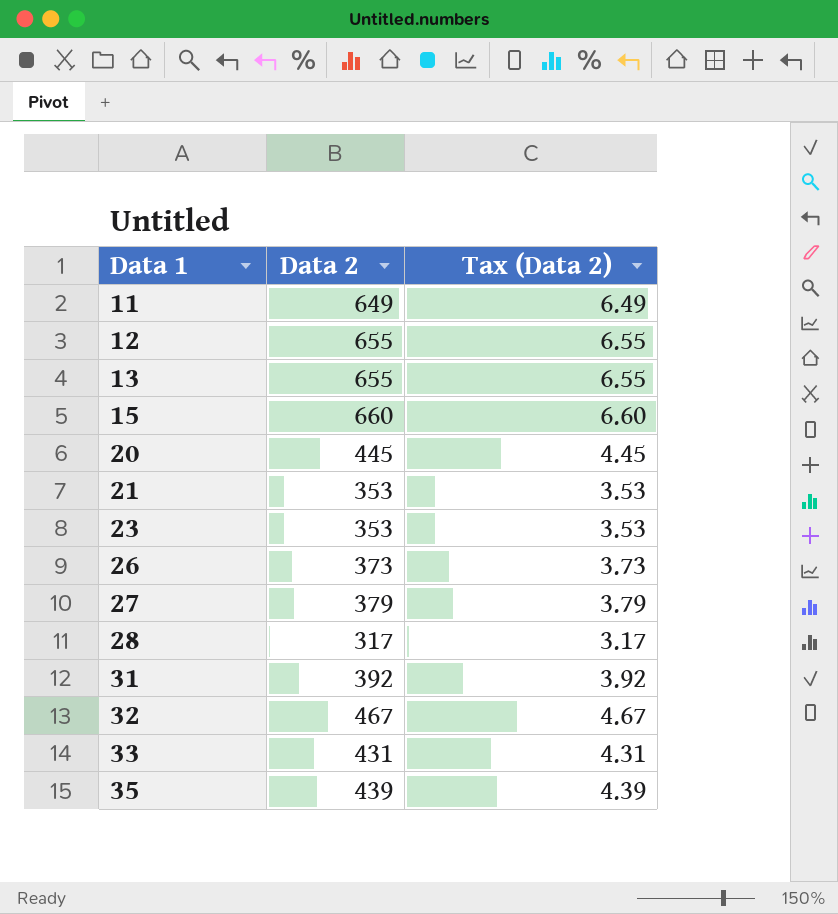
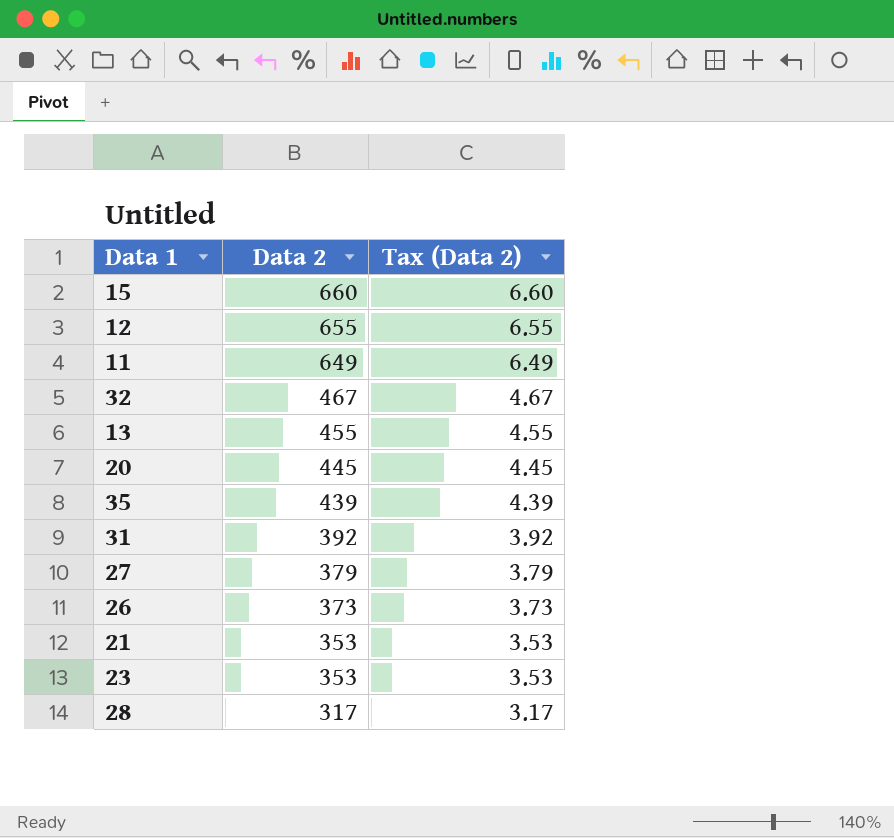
row order: Data 1 ascending -> Data 2 descending
row 33: 431 | 4.31 -> none
13 | Data 2: 655 -> 455
13 | Tax (Data 2): 6.55 -> 4.55

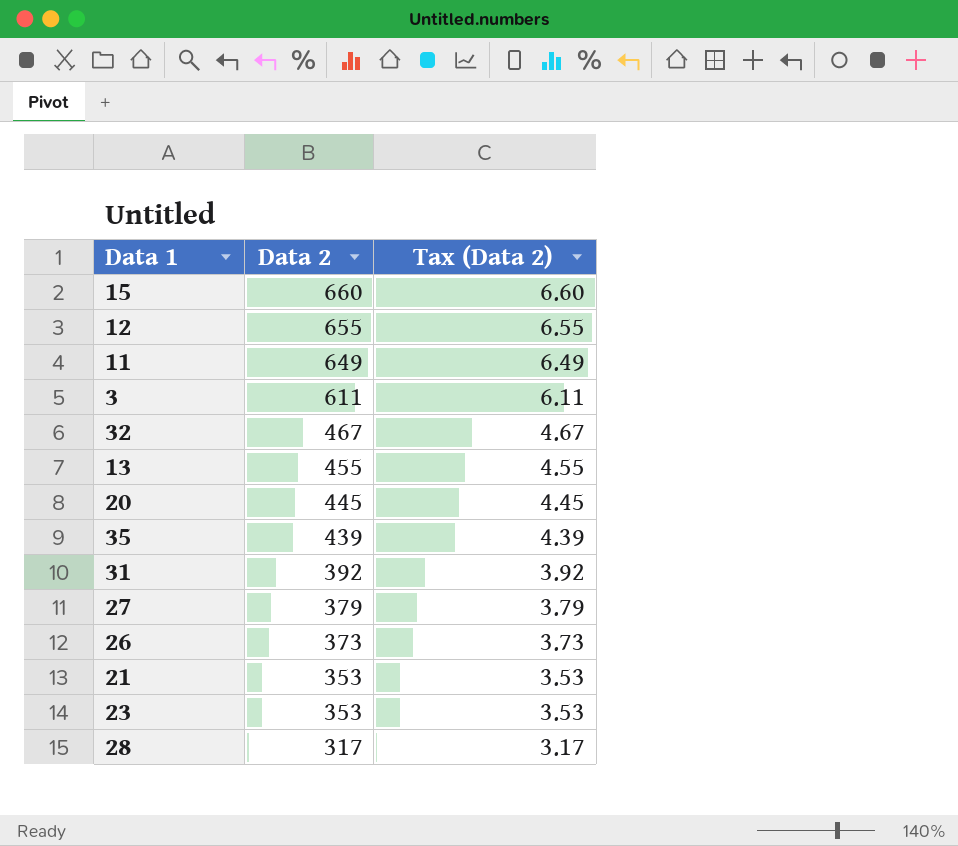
row 3: none -> 611 | 6.11

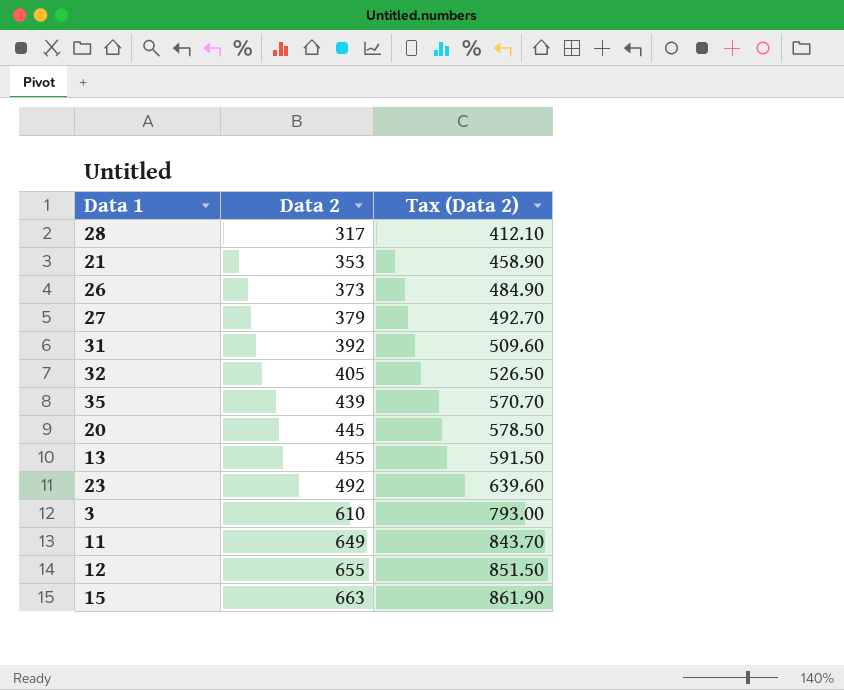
row order: Data 2 descending -> Data 2 ascending
column Tax (Data 2) | formula: [Data 2] * 0.01 -> [Data 2] * 1.3
32 | Data 2: 467 -> 405
23 | Data 2: 353 -> 492
3 | Data 2: 611 -> 610
15 | Data 2: 660 -> 663

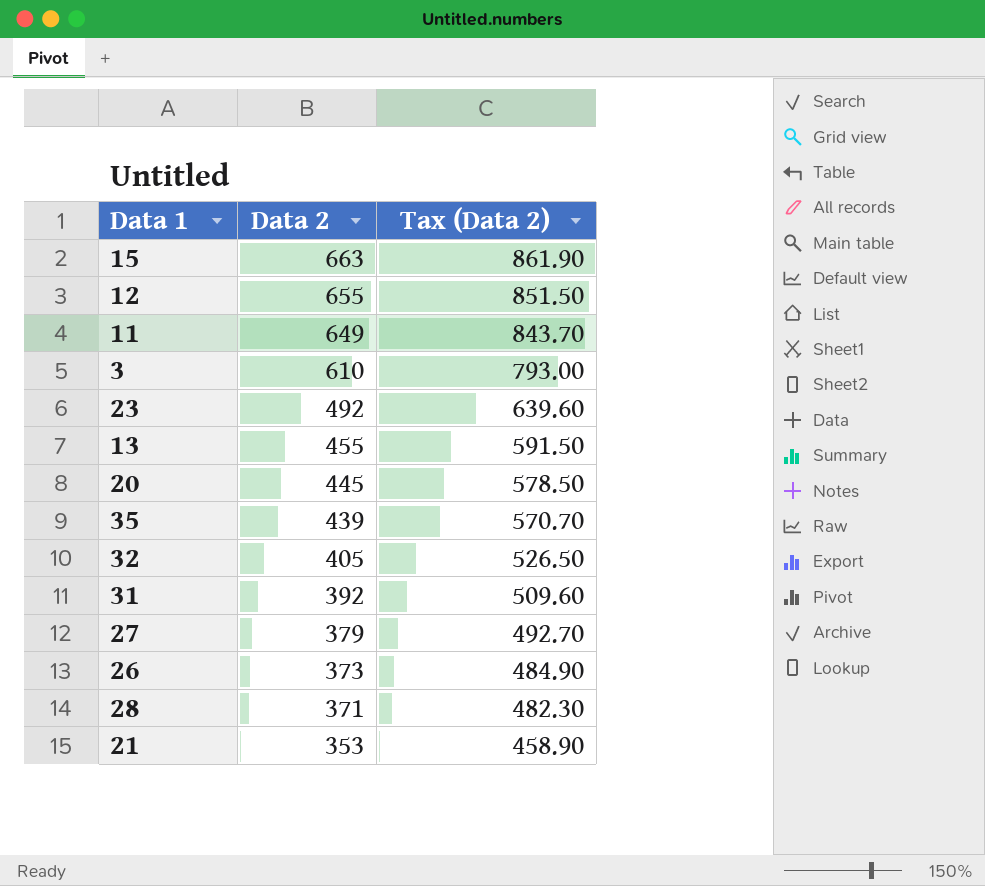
row order: Data 2 ascending -> Data 2 descending
28 | Data 2: 317 -> 371
28 | Tax (Data 2): 412.10 -> 482.30

